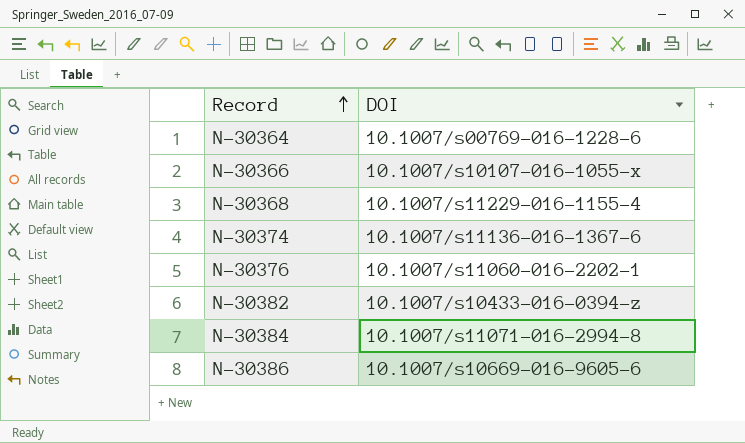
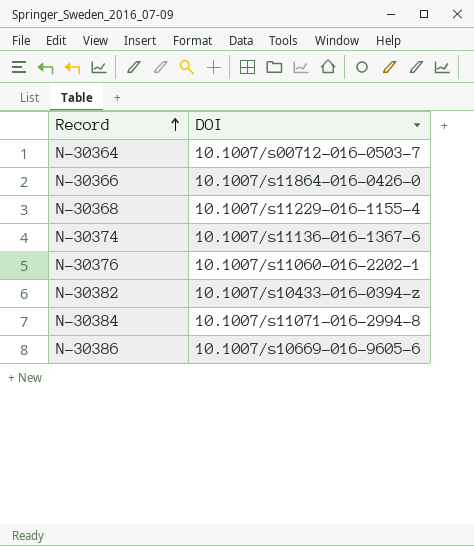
N-30364 | DOI: 10.1007/s00769-016-1228-6 -> 10.1007/s00712-016-0503-7
N-30366 | DOI: 10.1007/s10107-016-1055-x -> 10.1007/s11864-016-0426-0

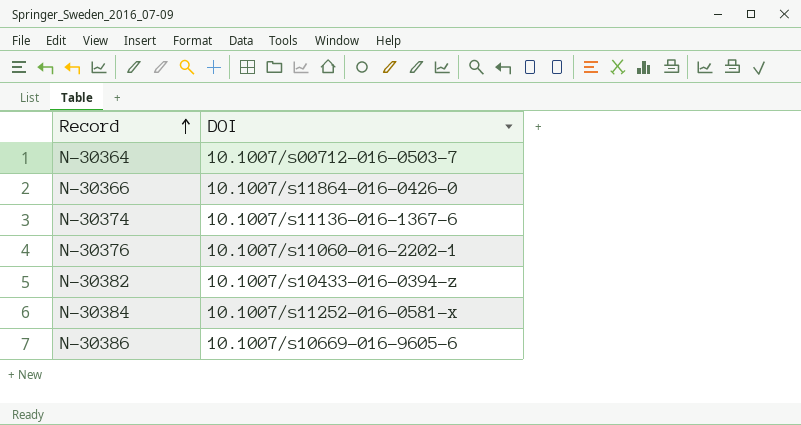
row N-30368: 10.1007/s11229-016-1155-4 -> none
N-30384 | DOI: 10.1007/s11071-016-2994-8 -> 10.1007/s11252-016-0581-x

